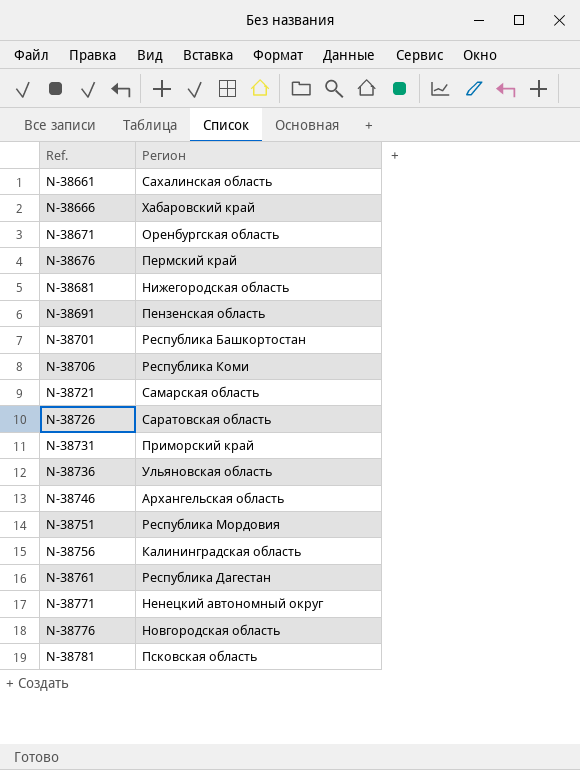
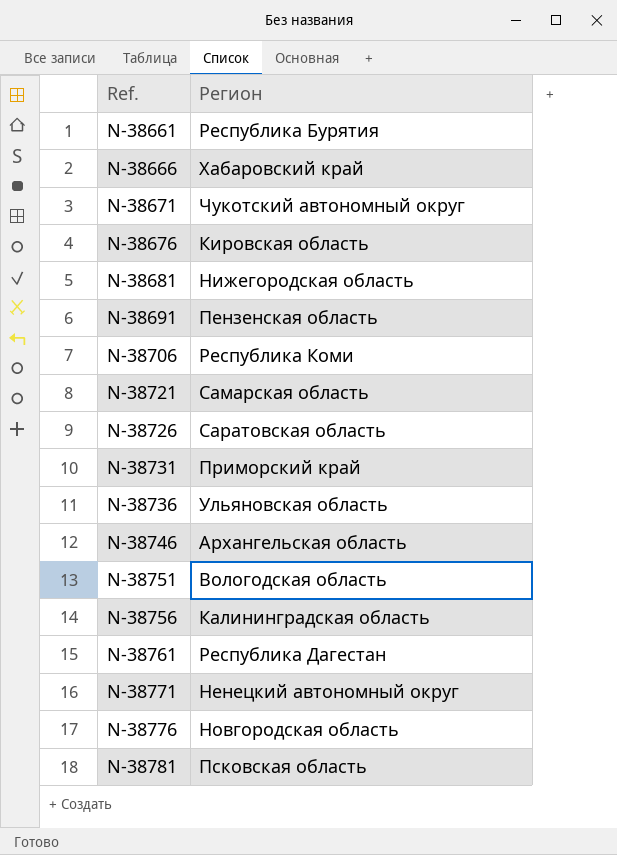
row N-38701: Республика Башкортостан -> none
N-38661 | Регион: Сахалинская область -> Республика Бурятия
N-38671 | Регион: Оренбургская область -> Чукотский автономный округ
N-38676 | Регион: Пермский край -> Кировская область
N-38751 | Регион: Республика Мордовия -> Вологодская область

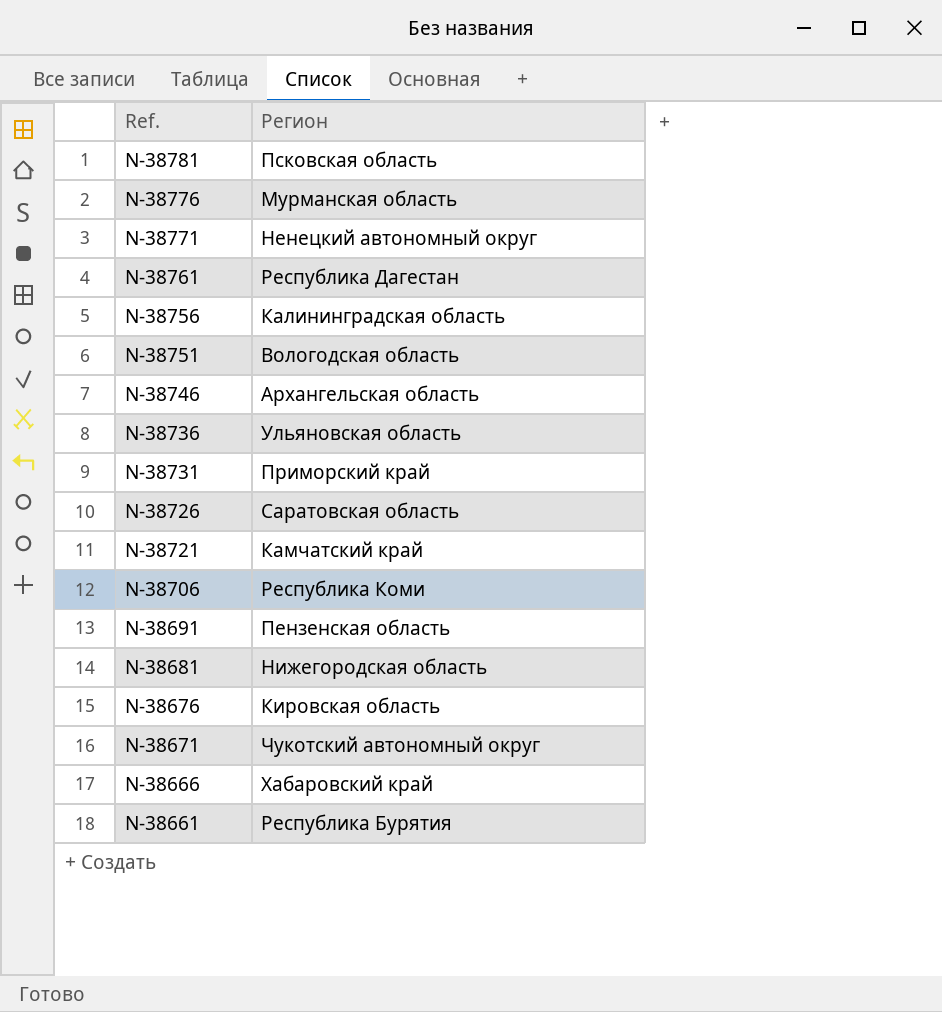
row order: Ref. ascending -> Ref. descending
N-38776 | Регион: Новгородская область -> Мурманская область
N-38721 | Регион: Самарская область -> Камчатский край

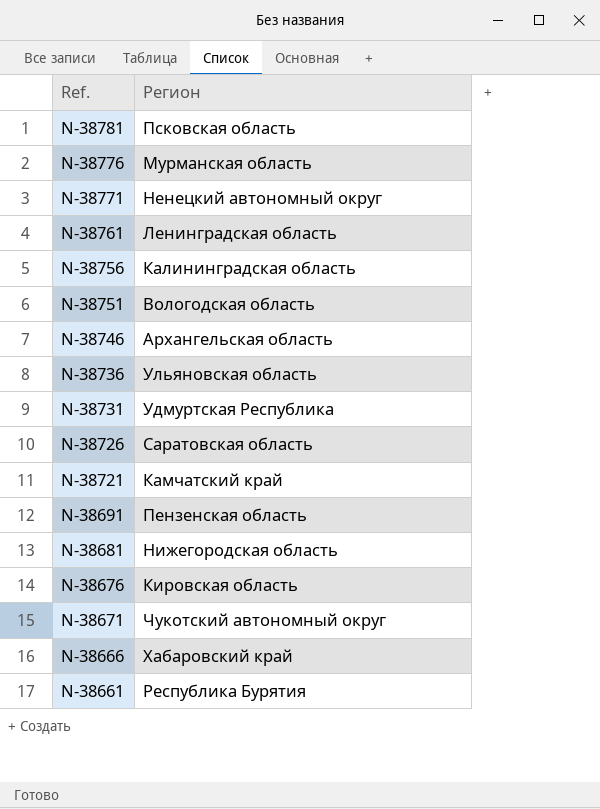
row N-38706: Республика Коми -> none
N-38761 | Регион: Республика Дагестан -> Ленинградская область
N-38731 | Регион: Приморский край -> Удмуртская Республика

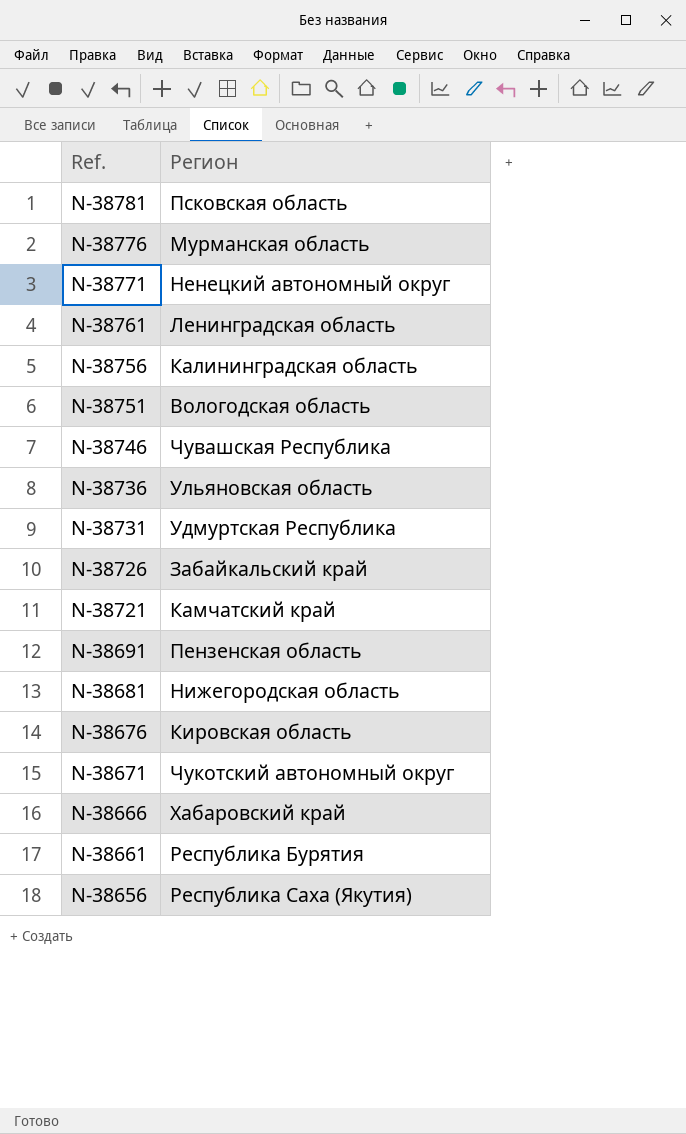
N-38746 | Регион: Архангельская область -> Чувашская Республика
N-38726 | Регион: Саратовская область -> Забайкальский край
row N-38656: none -> Республика Саха (Якутия)

